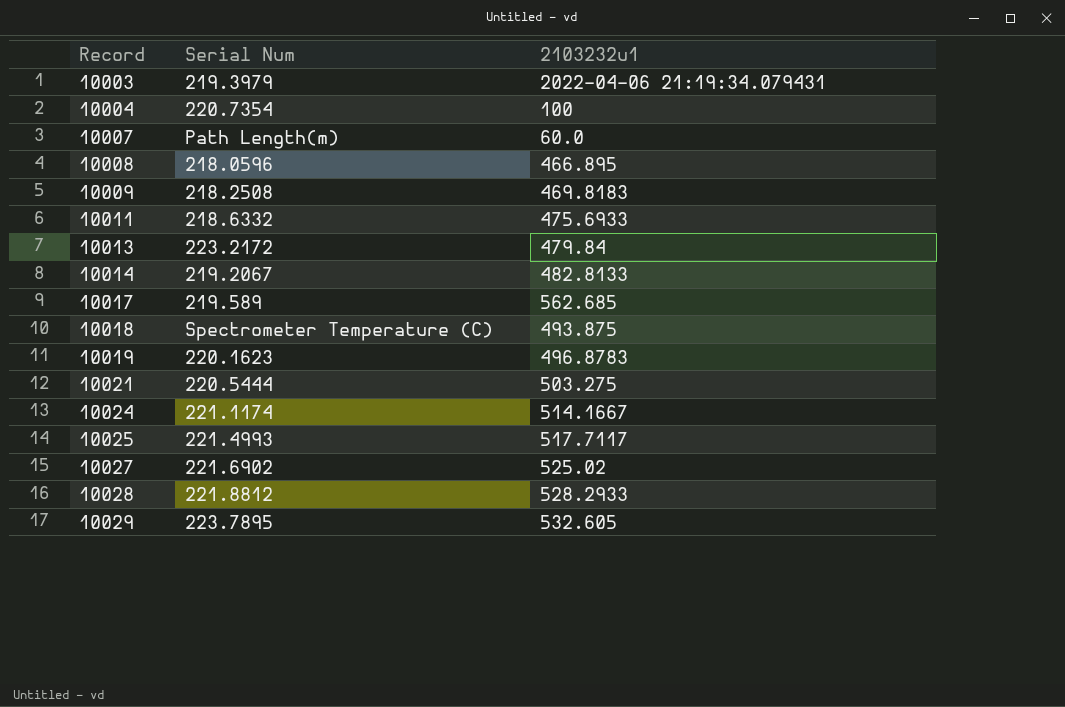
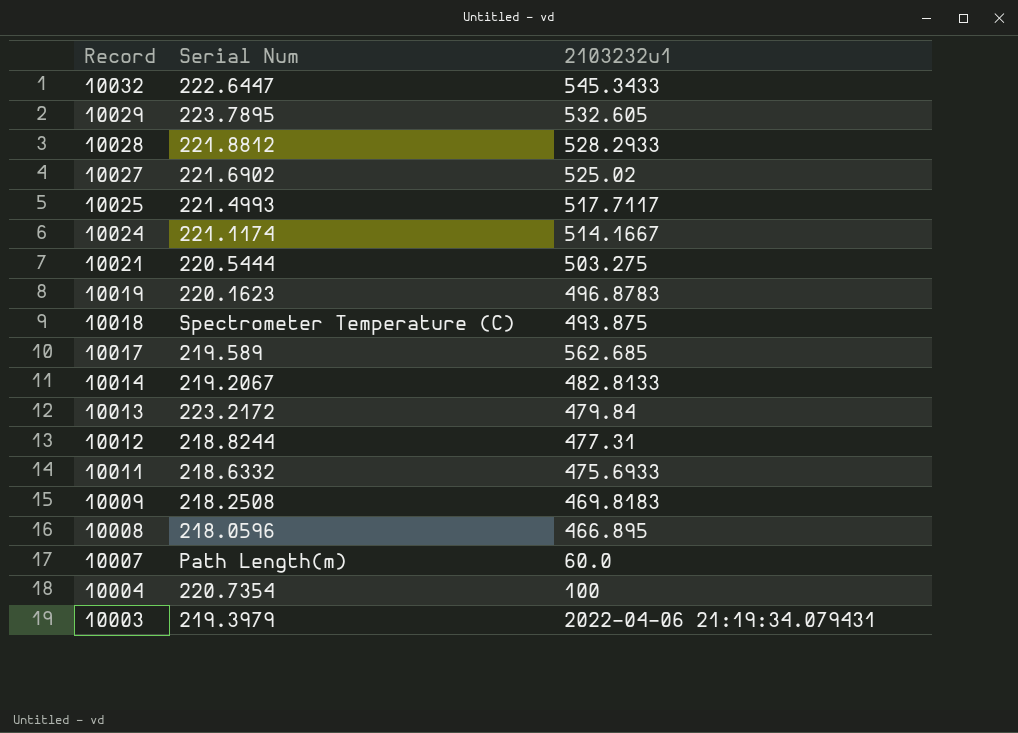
row order: Record ascending -> Record descending
row 10032: none -> 222.6447 | 545.3433
row 10012: none -> 218.8244 | 477.31

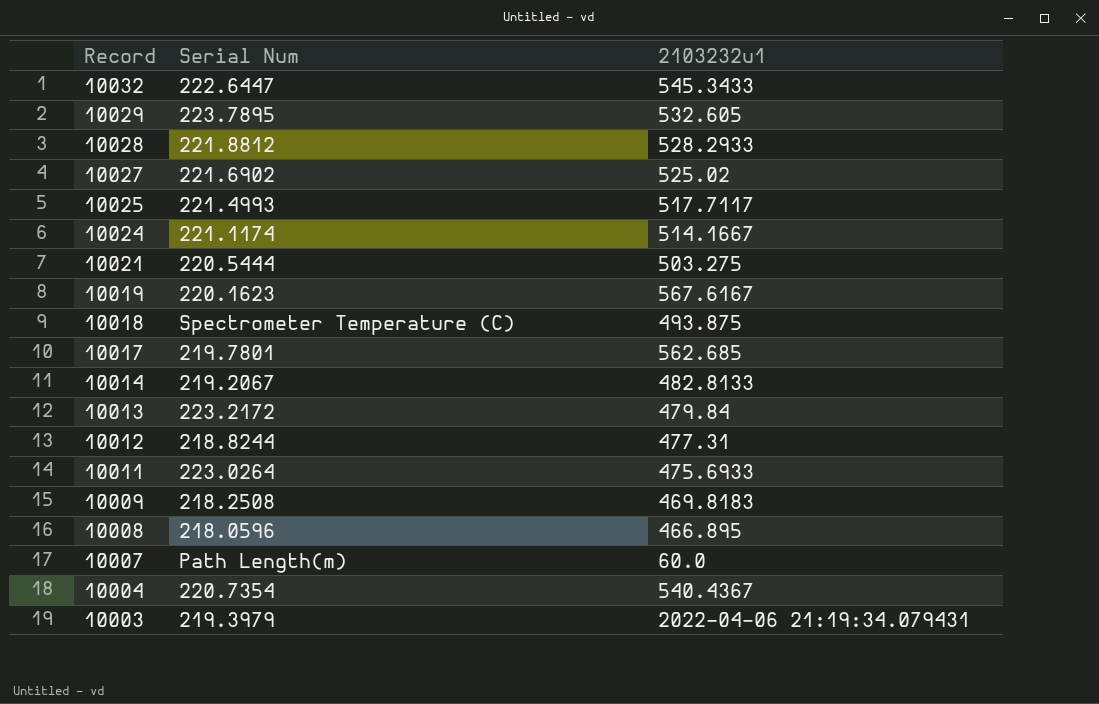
10019 | 2103232u1: 496.8783 -> 567.6167
10017 | Serial Num: 219.589 -> 219.7801
10011 | Serial Num: 218.6332 -> 223.0264
10004 | 2103232u1: 100 -> 540.4367

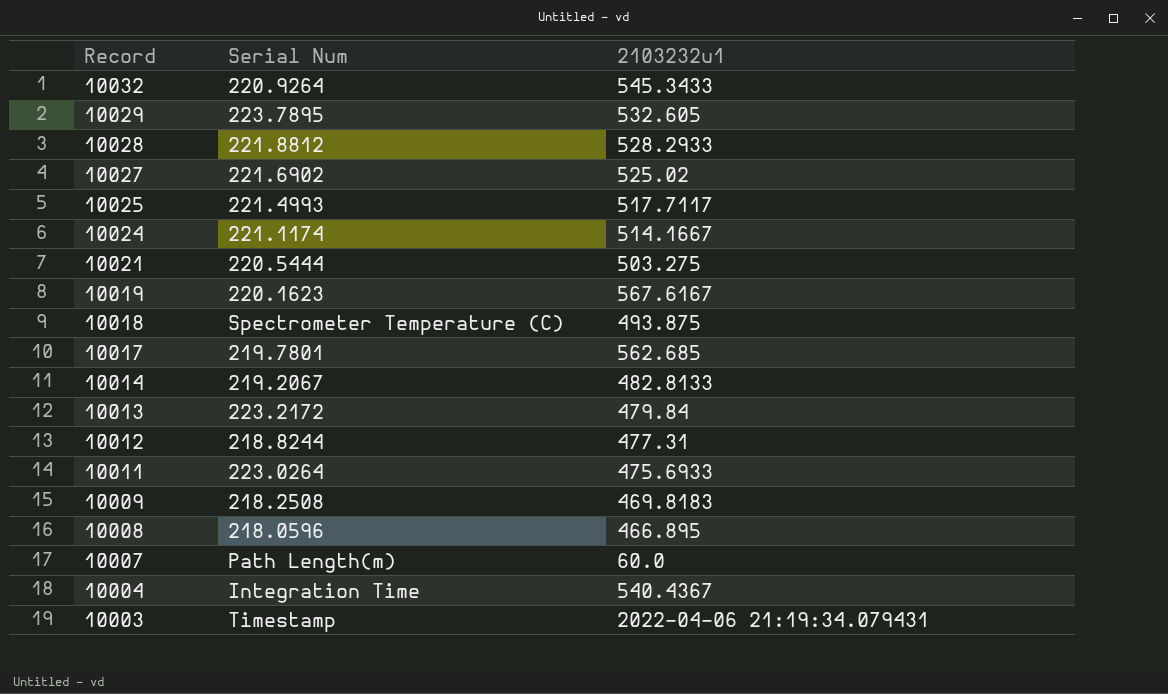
10032 | Serial Num: 222.6447 -> 220.9264
10004 | Serial Num: 220.7354 -> Integration Time
10003 | Serial Num: 219.3979 -> Timestamp

